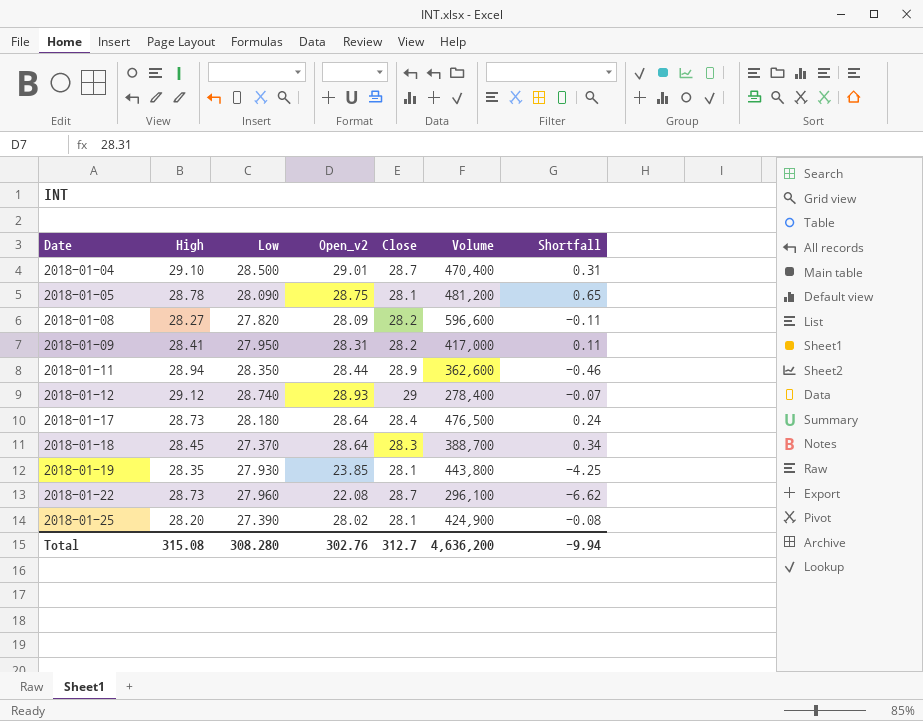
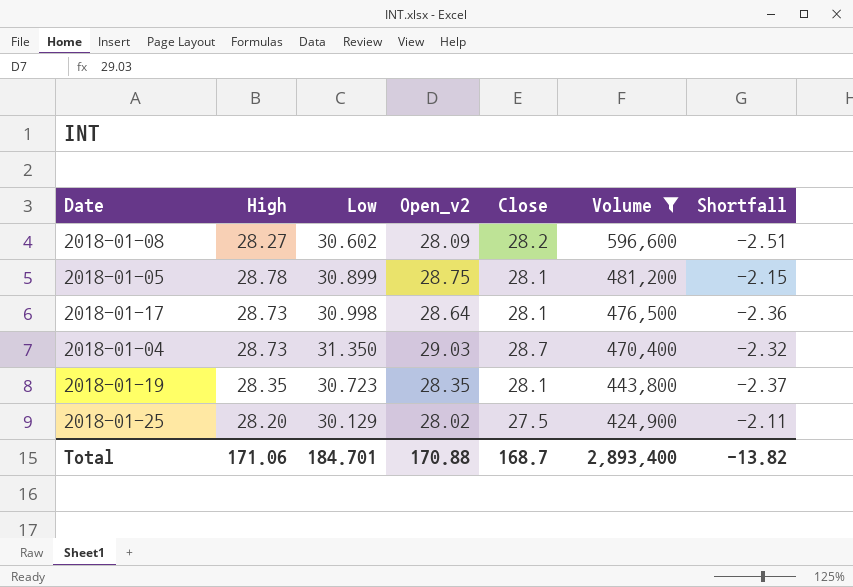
filter: none -> Volume >= 424,900
row order: Date ascending -> Volume descending
column Shortfall | formula: [Open_v2] - [Close] -> [Open_v2] - [Low]
2018-01-08 | Low: 27.820 -> 30.602
2018-01-05 | Low: 28.090 -> 30.899
2018-01-17 | Low: 28.180 -> 30.998
2018-01-17 | Close: 28.4 -> 28.1
2018-01-04 | High: 29.10 -> 28.73
2018-01-04 | Low: 28.500 -> 31.350
2018-01-04 | Open_v2: 29.01 -> 29.03
2018-01-19 | Low: 27.930 -> 30.723
2018-01-19 | Open_v2: 23.85 -> 28.35
2018-01-25 | Low: 27.390 -> 30.129
2018-01-25 | Close: 28.1 -> 27.5
Total | High: 315.08 -> 171.06
Total | Low: 308.280 -> 184.701
Total | Open_v2: 302.76 -> 170.88
Total | Close: 312.7 -> 168.7
Total | Volume: 4,636,200 -> 2,893,400
Total | Shortfall: -9.94 -> -13.82

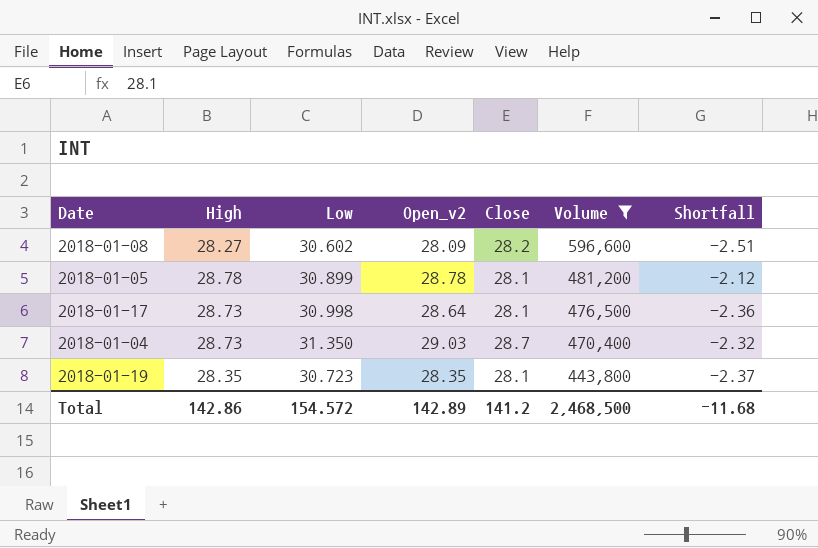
row 2018-01-25: 28.20 | 30.129 | 28.02 | 27.5 | 424,900 | -2.11 -> none
2018-01-05 | Open_v2: 28.75 -> 28.78
2018-01-05 | Shortfall: -2.15 -> -2.12
Total | High: 171.06 -> 142.86
Total | Low: 184.701 -> 154.572
Total | Open_v2: 170.88 -> 142.89
Total | Close: 168.7 -> 141.2
Total | Volume: 2,893,400 -> 2,468,500
Total | Shortfall: -13.82 -> -11.68

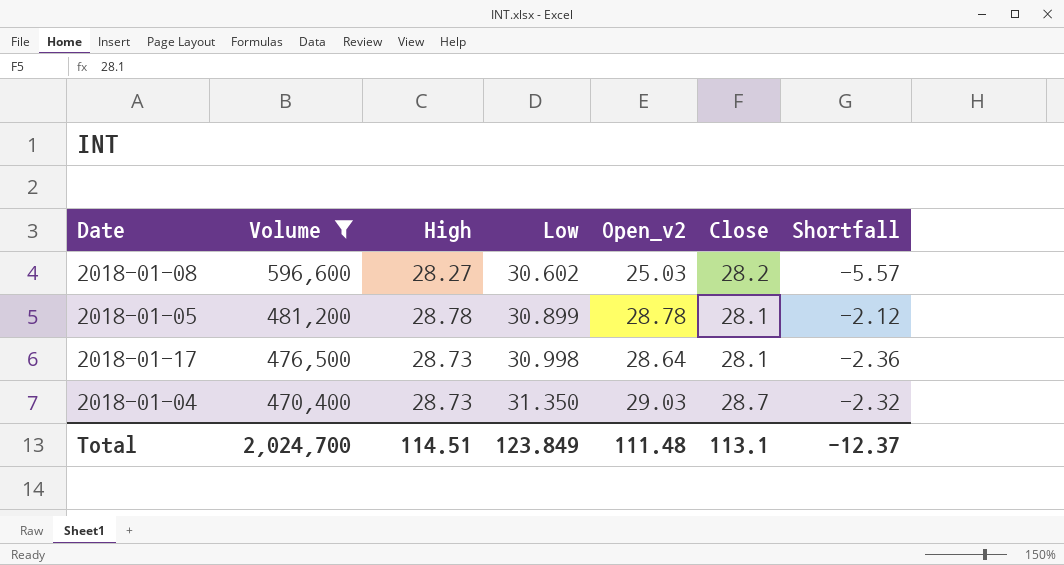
column Volume | position: 6 -> 2
row 2018-01-19: 28.35 | 30.723 | 28.35 | 28.1 | 443,800 | -2.37 -> none
2018-01-08 | Open_v2: 28.09 -> 25.03
2018-01-08 | Shortfall: -2.51 -> -5.57
Total | Volume: 2,468,500 -> 2,024,700
Total | High: 142.86 -> 114.51
Total | Low: 154.572 -> 123.849
Total | Open_v2: 142.89 -> 111.48
Total | Close: 141.2 -> 113.1
Total | Shortfall: -11.68 -> -12.37

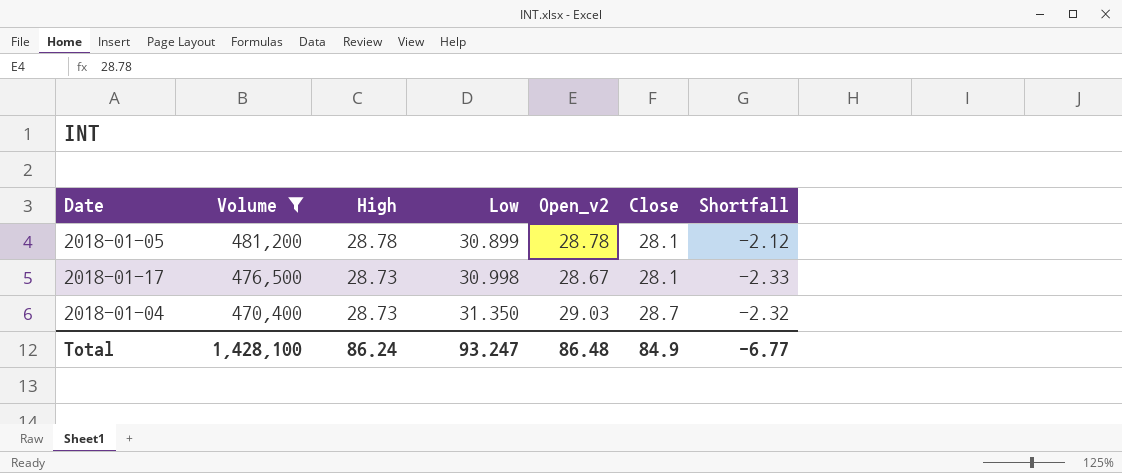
row 2018-01-08: 596,600 | 28.27 | 30.602 | 25.03 | 28.2 | -5.57 -> none
2018-01-17 | Open_v2: 28.64 -> 28.67
2018-01-17 | Shortfall: -2.36 -> -2.33
Total | Volume: 2,024,700 -> 1,428,100
Total | High: 114.51 -> 86.24
Total | Low: 123.849 -> 93.247
Total | Open_v2: 111.48 -> 86.48
Total | Close: 113.1 -> 84.9
Total | Shortfall: -12.37 -> -6.77

